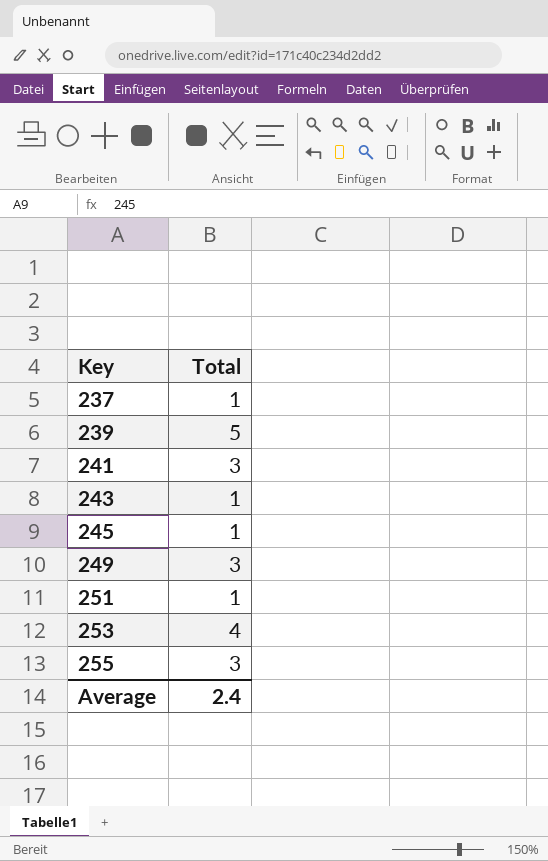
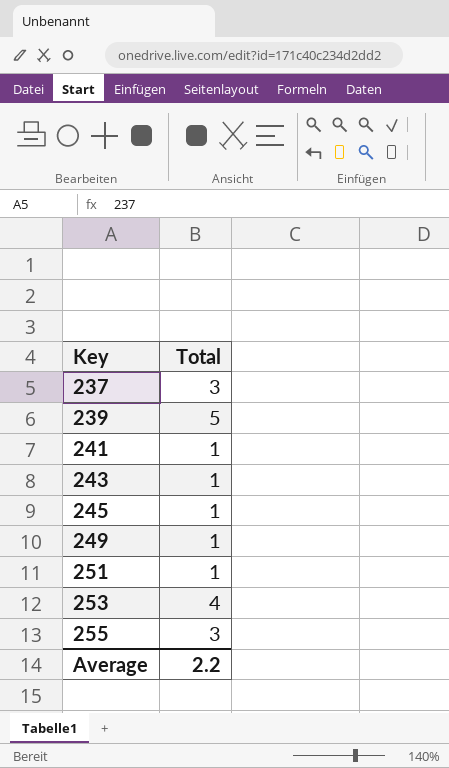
237 | Total: 1 -> 3
241 | Total: 3 -> 1
249 | Total: 3 -> 1
Average | Total: 2.4 -> 2.2

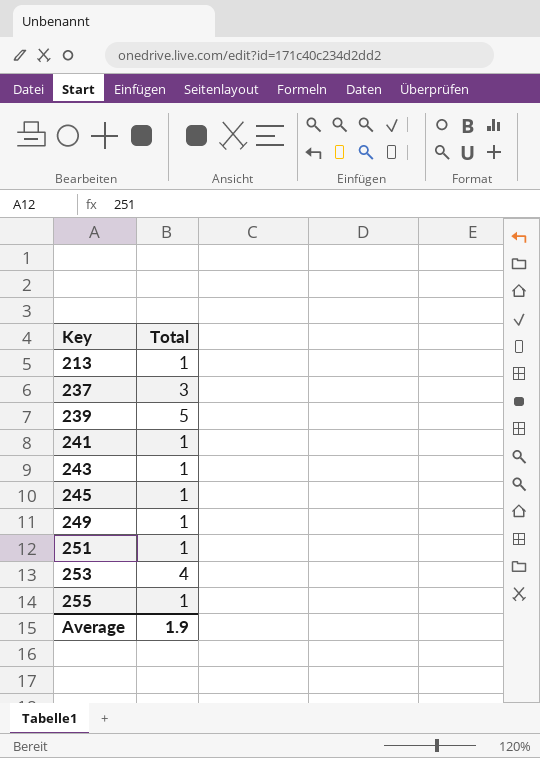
row 213: none -> 1
255 | Total: 3 -> 1
Average | Total: 2.2 -> 1.9

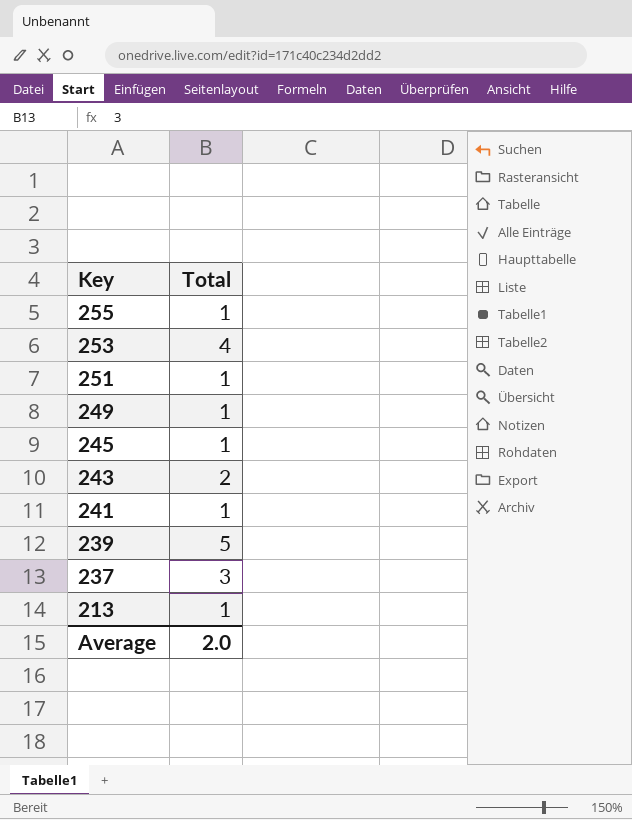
row order: Key ascending -> Key descending
243 | Total: 1 -> 2
Average | Total: 1.9 -> 2.0

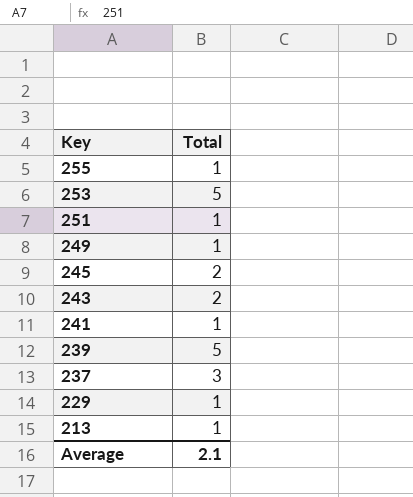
253 | Total: 4 -> 5
245 | Total: 1 -> 2
row 229: none -> 1
Average | Total: 2.0 -> 2.1

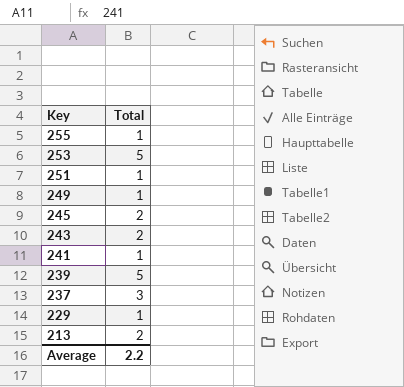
213 | Total: 1 -> 2
Average | Total: 2.1 -> 2.2

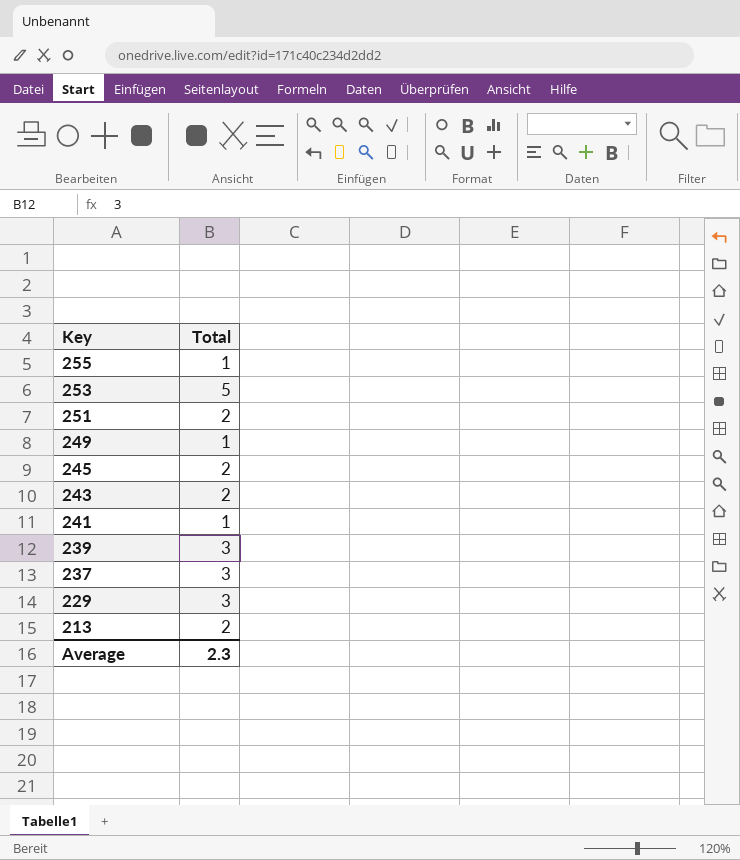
251 | Total: 1 -> 2
239 | Total: 5 -> 3
229 | Total: 1 -> 3
Average | Total: 2.2 -> 2.3

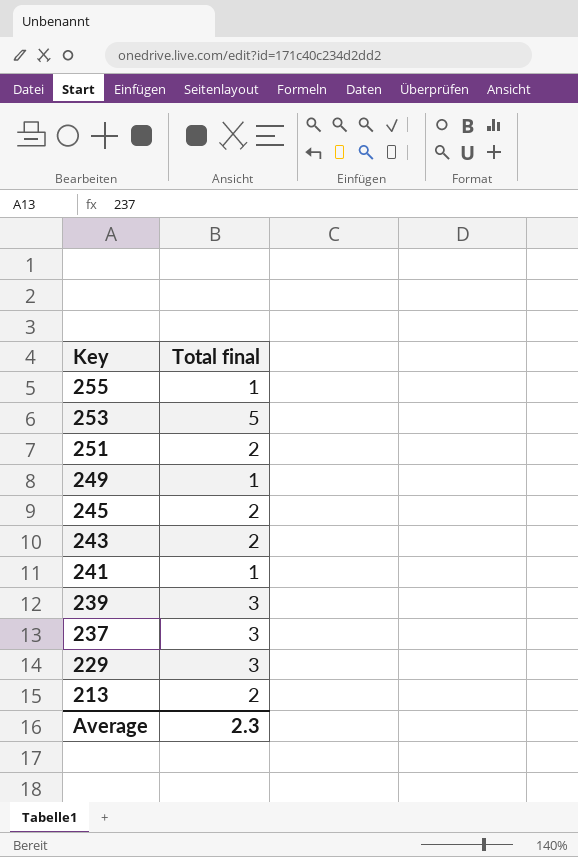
column name: Total -> Total final

